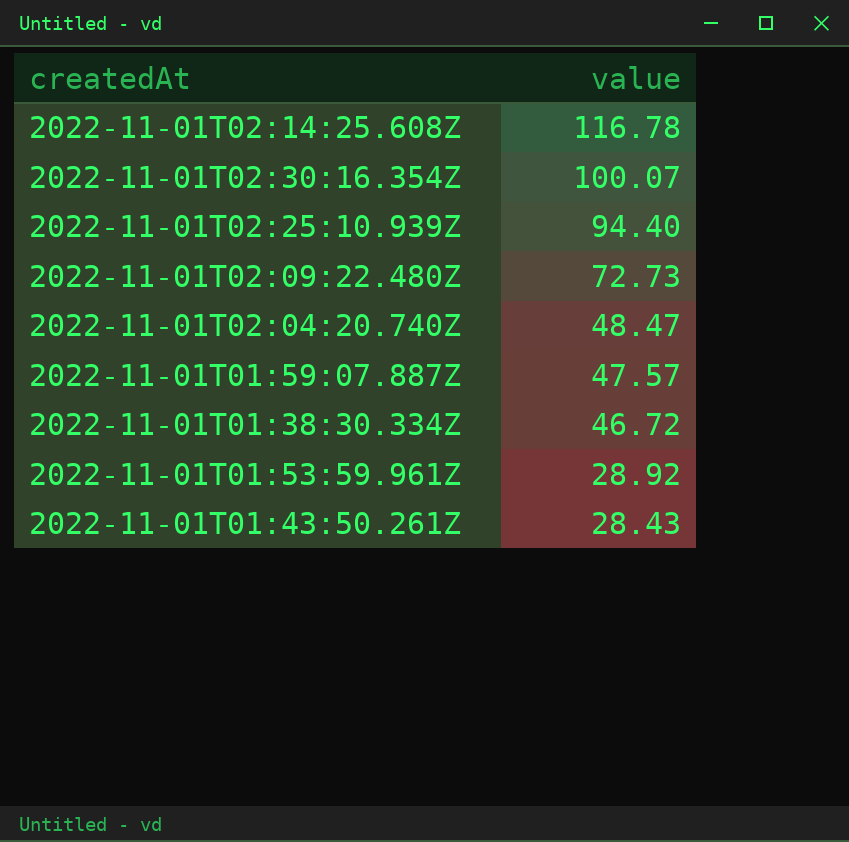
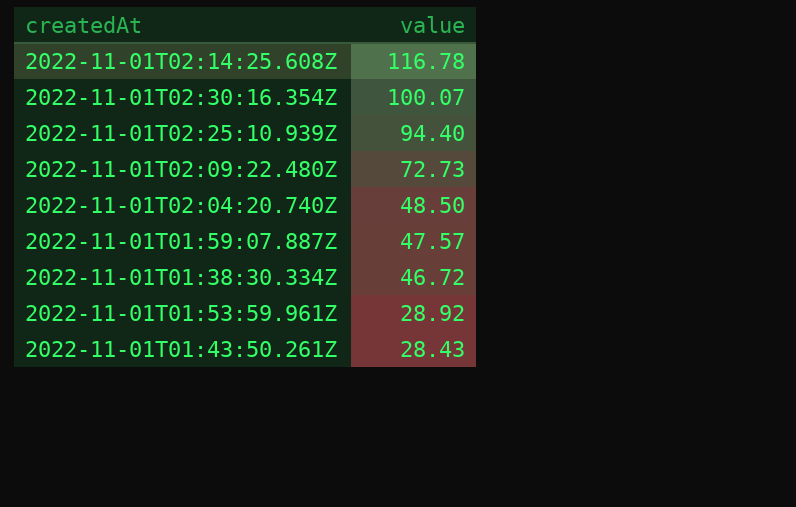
2022-11-01T02:04:20.740Z | value: 48.47 -> 48.50

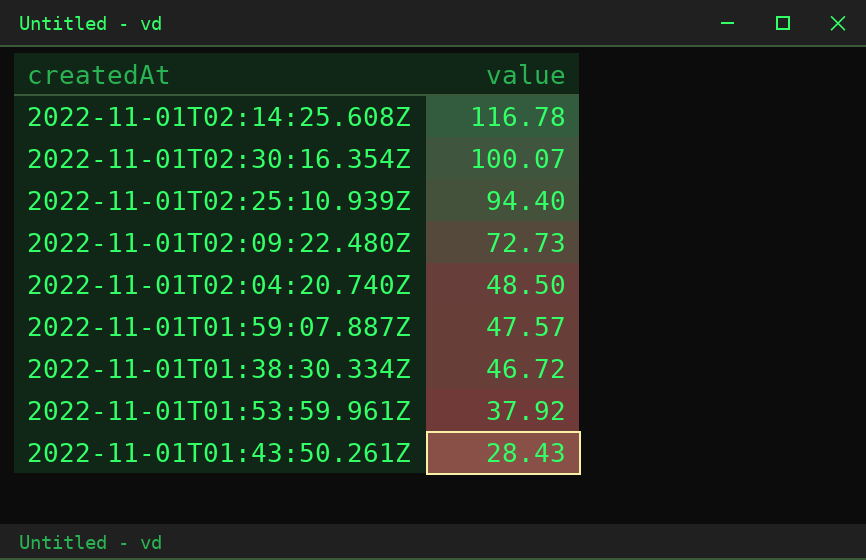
2022-11-01T01:53:59.961Z | value: 28.92 -> 37.92

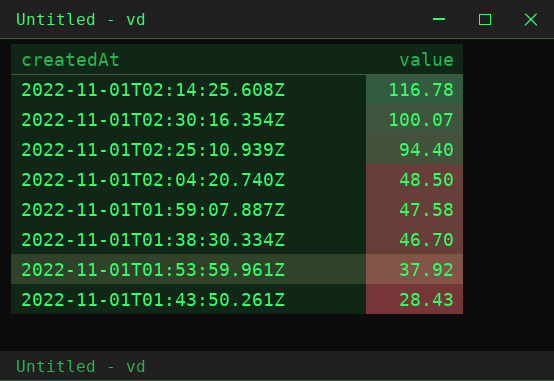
row 2022-11-01T02:09:22.480Z: 72.73 -> none
2022-11-01T01:59:07.887Z | value: 47.57 -> 47.58
2022-11-01T01:38:30.334Z | value: 46.72 -> 46.70

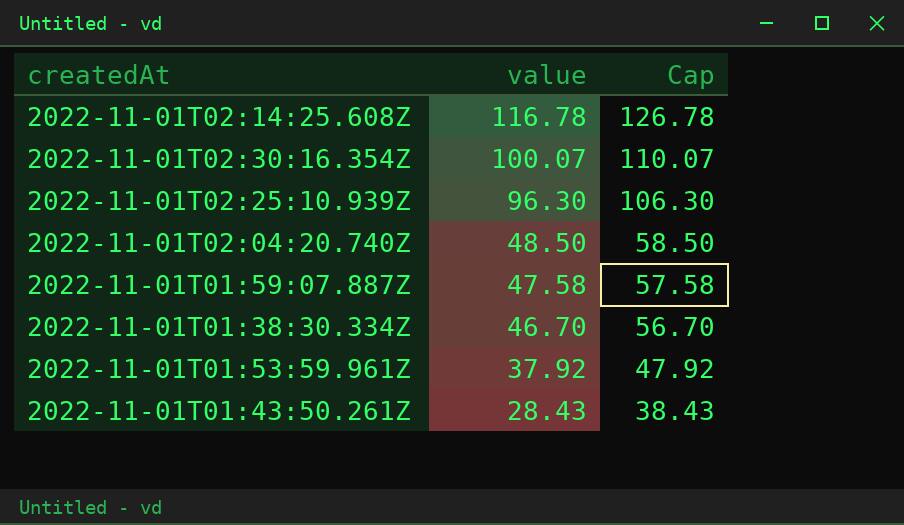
column Cap | formula: none -> [value] + 10
2022-11-01T02:25:10.939Z | value: 94.40 -> 96.30

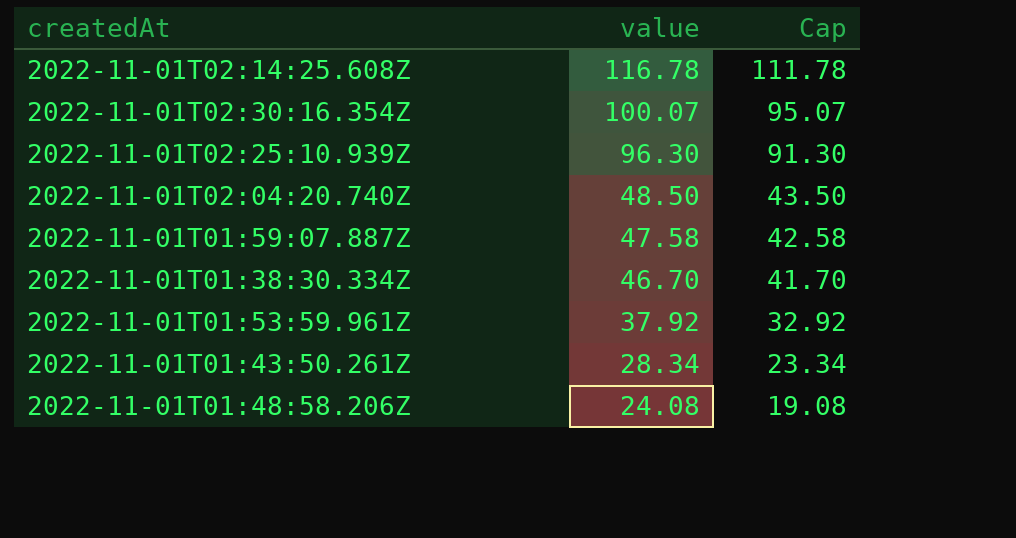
column Cap | formula: [value] + 10 -> [value] - 5
2022-11-01T01:43:50.261Z | value: 28.43 -> 28.34
row 2022-11-01T01:48:58.206Z: none -> 24.08 | 19.08

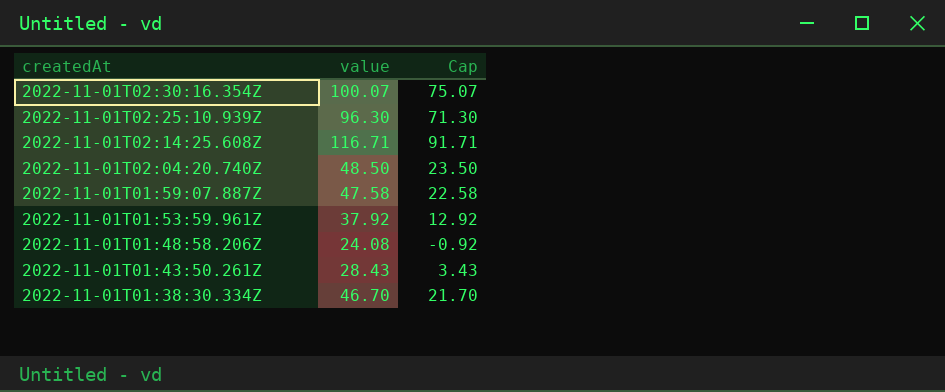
row order: value descending -> createdAt descending
column Cap | formula: [value] - 5 -> [value] - 25
2022-11-01T02:14:25.608Z | value: 116.78 -> 116.71
2022-11-01T01:43:50.261Z | value: 28.34 -> 28.43

